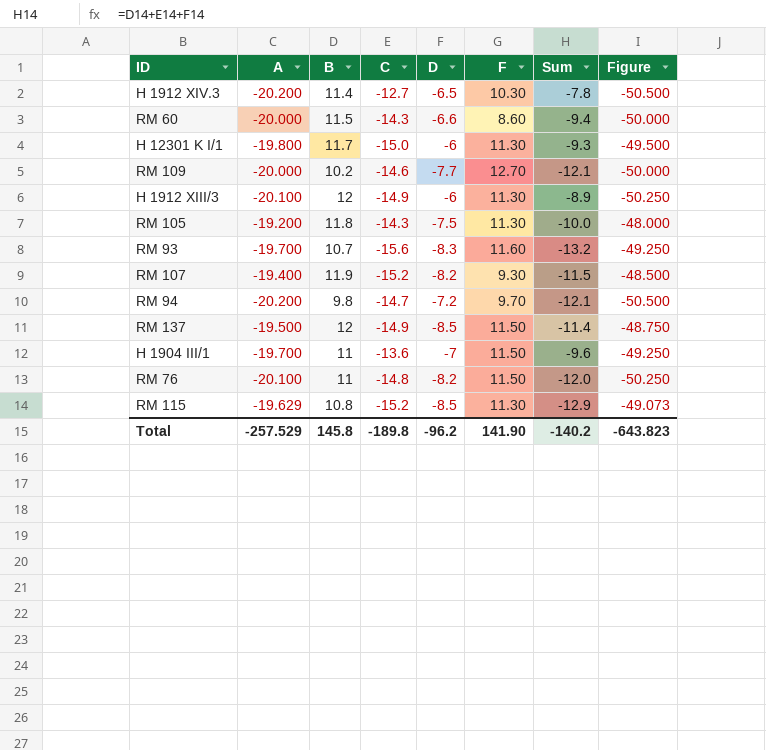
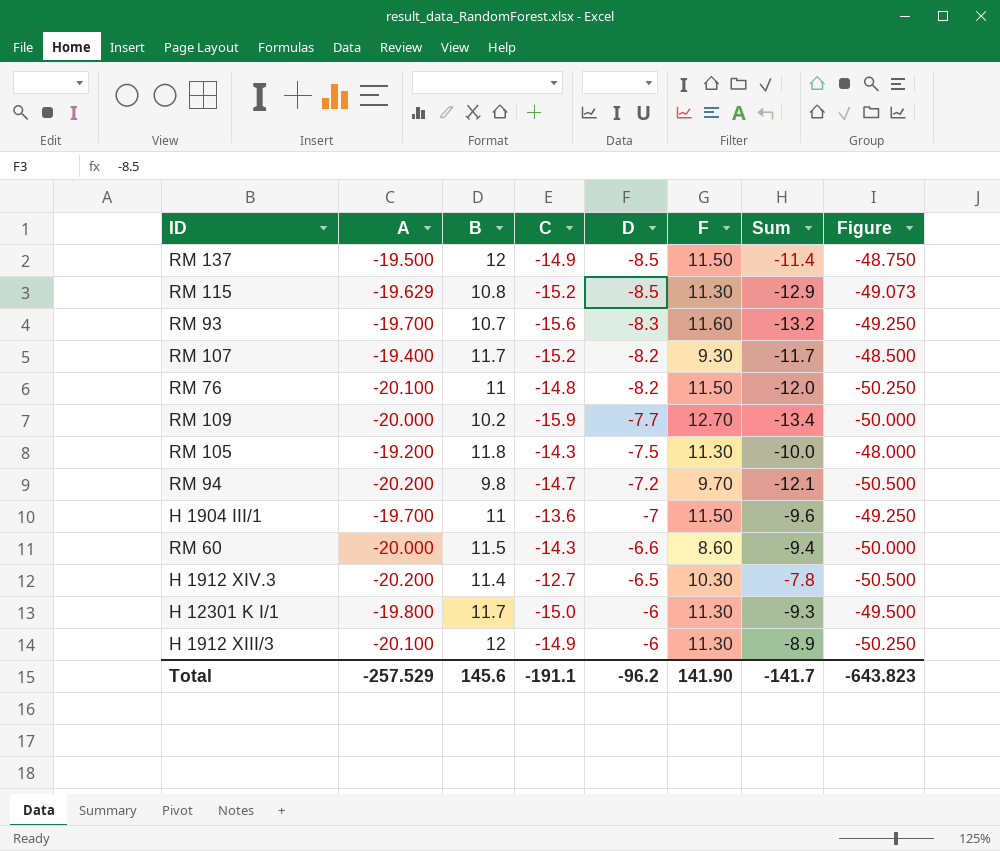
row order: none -> D ascending
RM 107 | B: 11.9 -> 11.7
RM 107 | Sum: -11.5 -> -11.7
RM 109 | C: -14.6 -> -15.9
RM 109 | Sum: -12.1 -> -13.4
Total | B: 145.8 -> 145.6
Total | C: -189.8 -> -191.1
Total | Sum: -140.2 -> -141.7

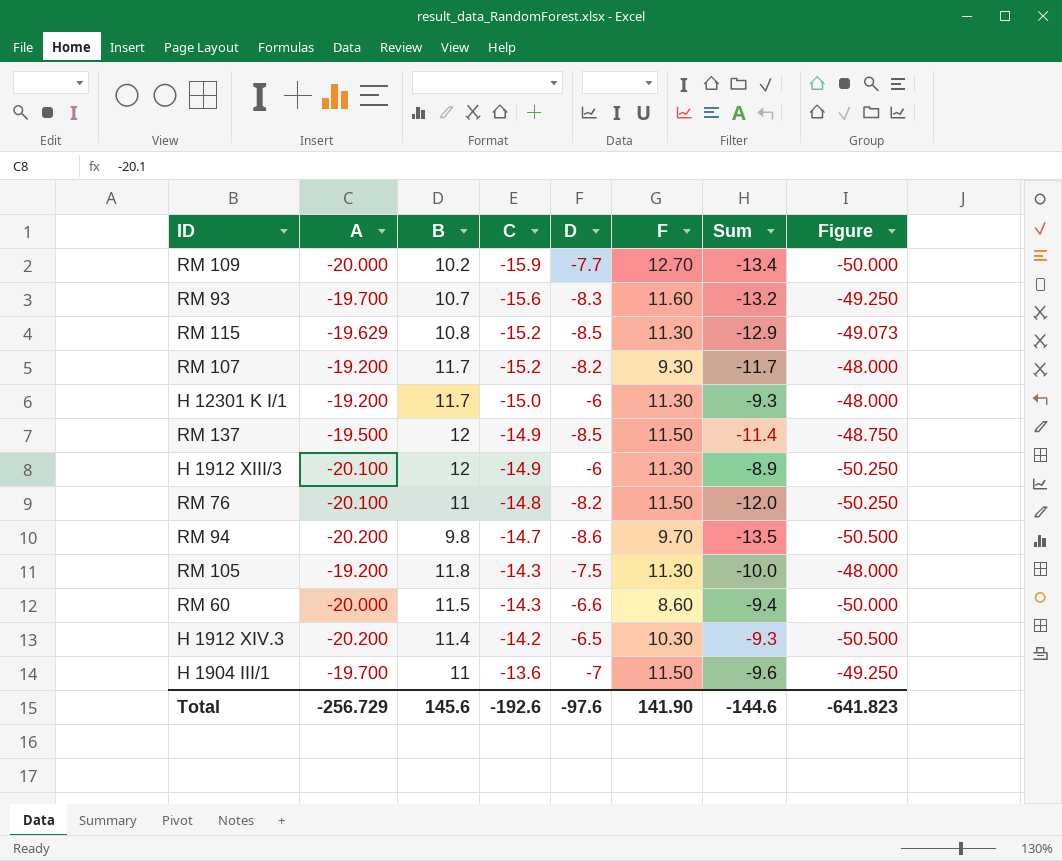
row order: D ascending -> C ascending
RM 107 | A: -19.400 -> -19.200
RM 107 | Figure: -48.500 -> -48.000
H 12301 K I/1 | A: -19.800 -> -19.200
H 12301 K I/1 | Figure: -49.500 -> -48.000
RM 94 | D: -7.2 -> -8.6
RM 94 | Sum: -12.1 -> -13.5
H 1912 XIV.3 | C: -12.7 -> -14.2
H 1912 XIV.3 | Sum: -7.8 -> -9.3
Total | A: -257.529 -> -256.729
Total | C: -191.1 -> -192.6
Total | D: -96.2 -> -97.6
Total | Sum: -141.7 -> -144.6
Total | Figure: -643.823 -> -641.823

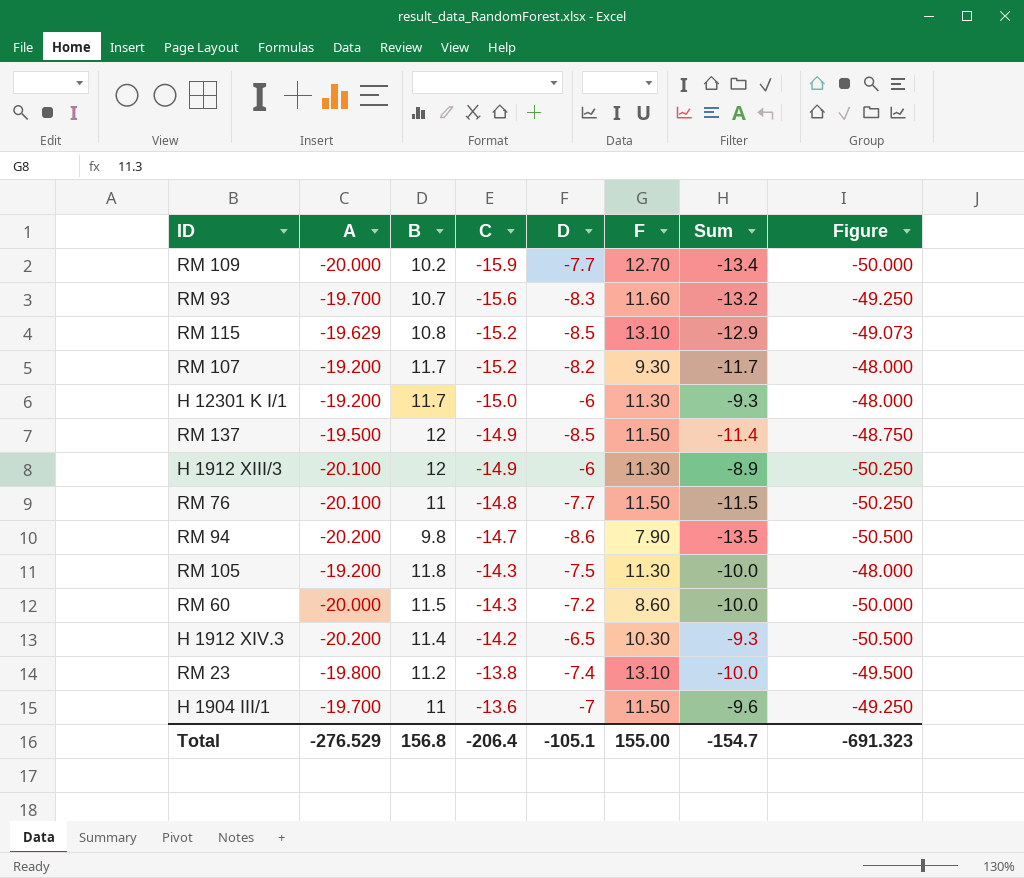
RM 115 | F: 11.30 -> 13.10
RM 76 | D: -8.2 -> -7.7
RM 76 | Sum: -12.0 -> -11.5
RM 94 | F: 9.70 -> 7.90
RM 60 | D: -6.6 -> -7.2
RM 60 | Sum: -9.4 -> -10.0
row RM 23: none -> -19.800 | 11.2 | -13.8 | -7.4 | 13.10 | -10.0 | -49.500
Total | A: -256.729 -> -276.529
Total | B: 145.6 -> 156.8
Total | C: -192.6 -> -206.4
Total | D: -97.6 -> -105.1
Total | F: 141.90 -> 155.00
Total | Sum: -144.6 -> -154.7
Total | Figure: -641.823 -> -691.323

